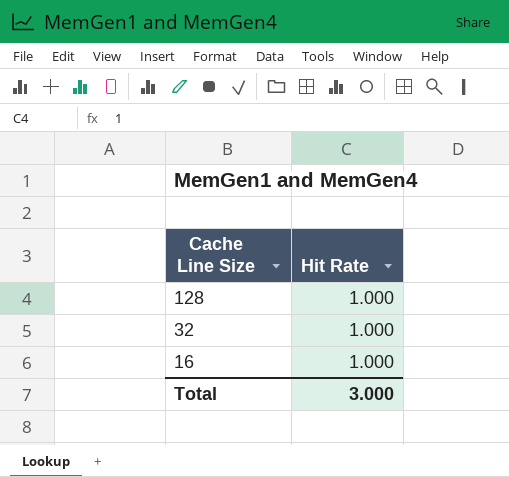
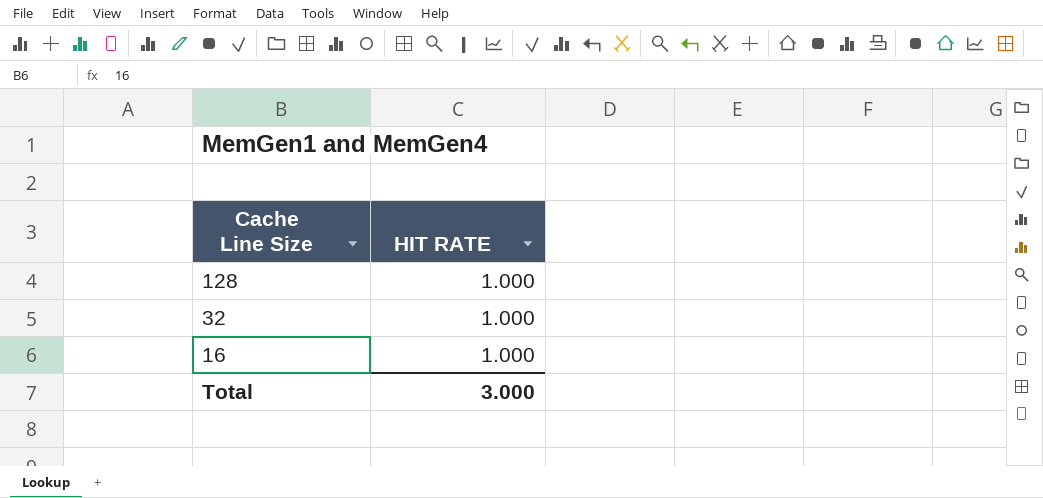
column name: Hit Rate -> HIT RATE

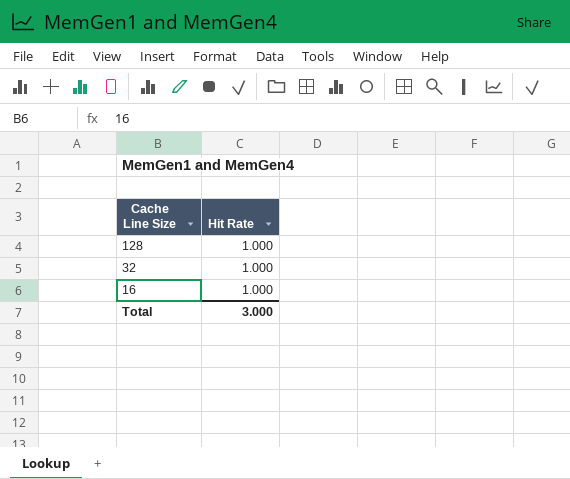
column name: HIT RATE -> Hit Rate

